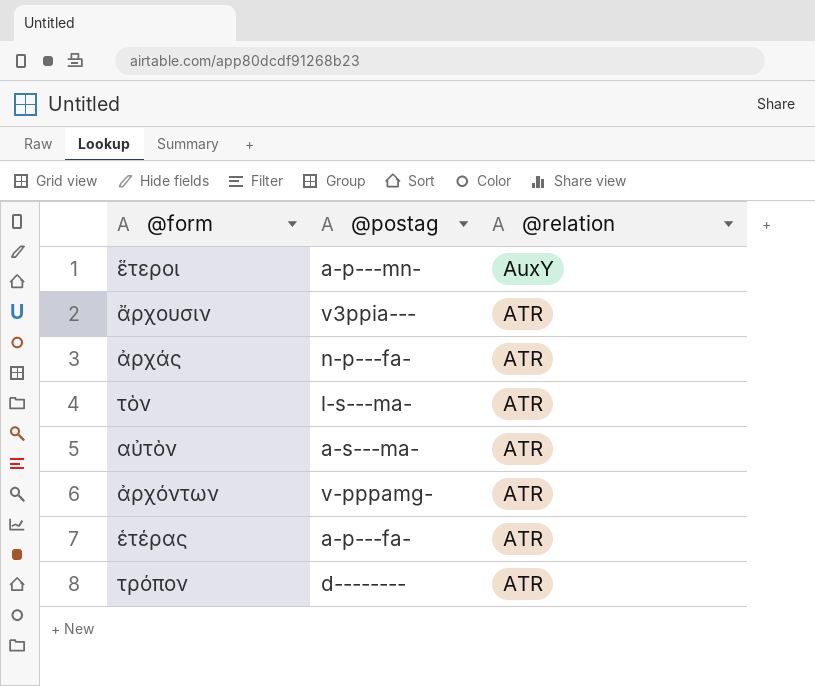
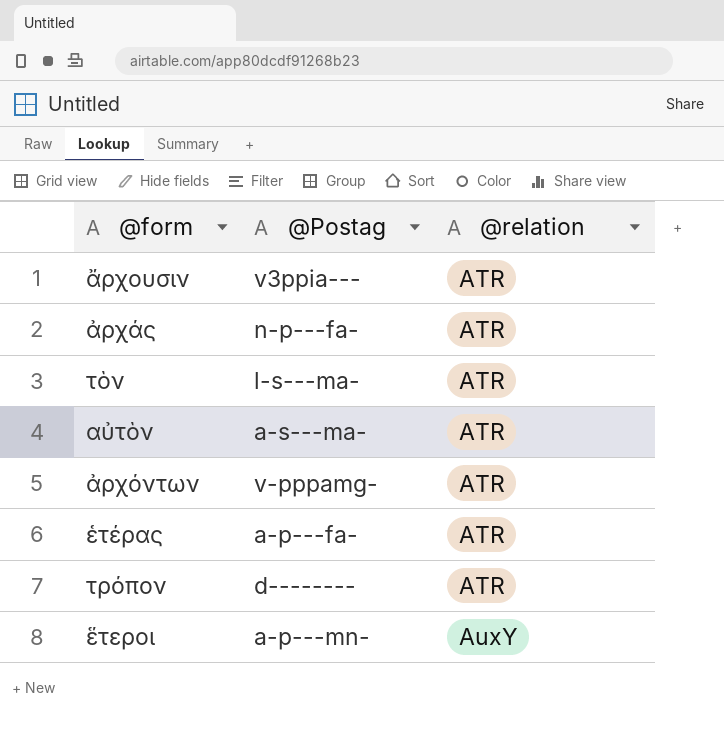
row order: @relation descending -> @relation ascending
column name: @postag -> @Postag

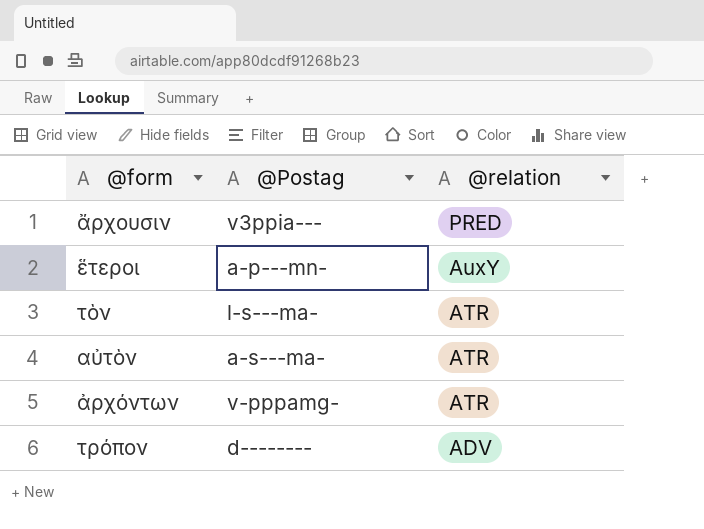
row order: @relation ascending -> @relation descending
row ἀρχάς: n-p---fa- | ATR -> none
row ἑτέρας: a-p---fa- | ATR -> none
ἄρχουσιν | @relation: ATR -> PRED
τρόπον | @relation: ATR -> ADV

